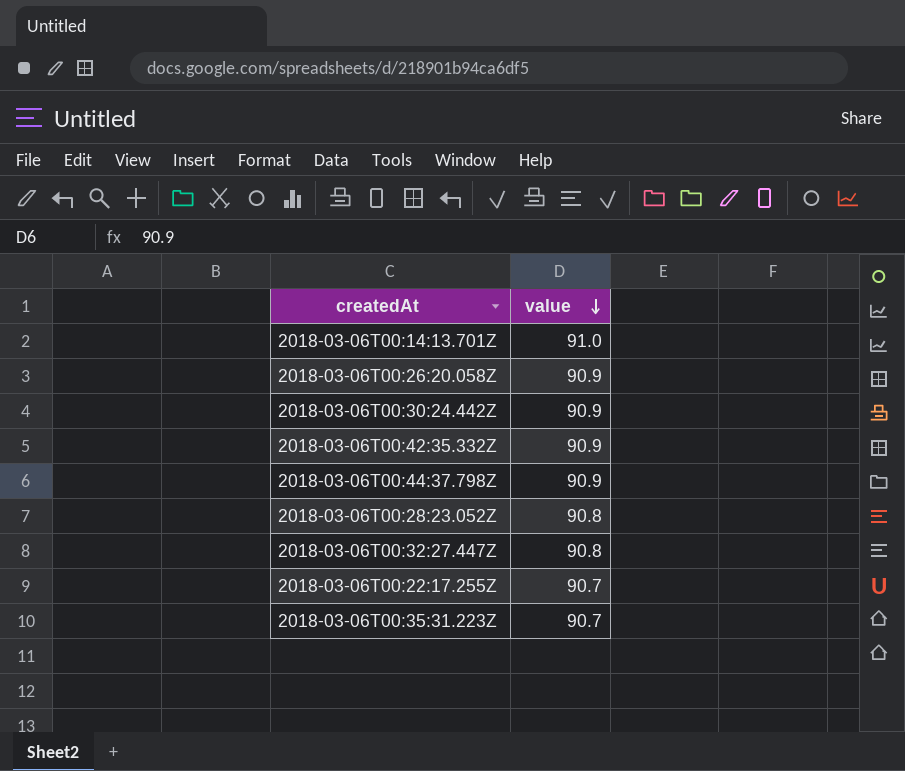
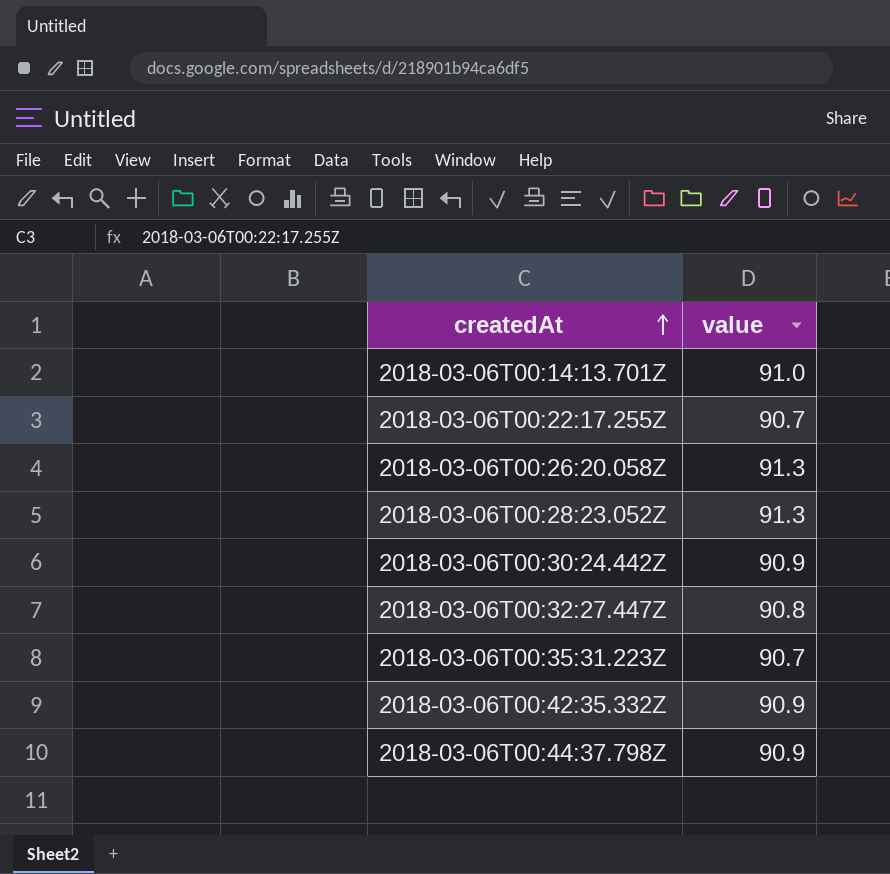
row order: value descending -> createdAt ascending
2018-03-06T00:26:20.058Z | value: 90.9 -> 91.3
2018-03-06T00:28:23.052Z | value: 90.8 -> 91.3

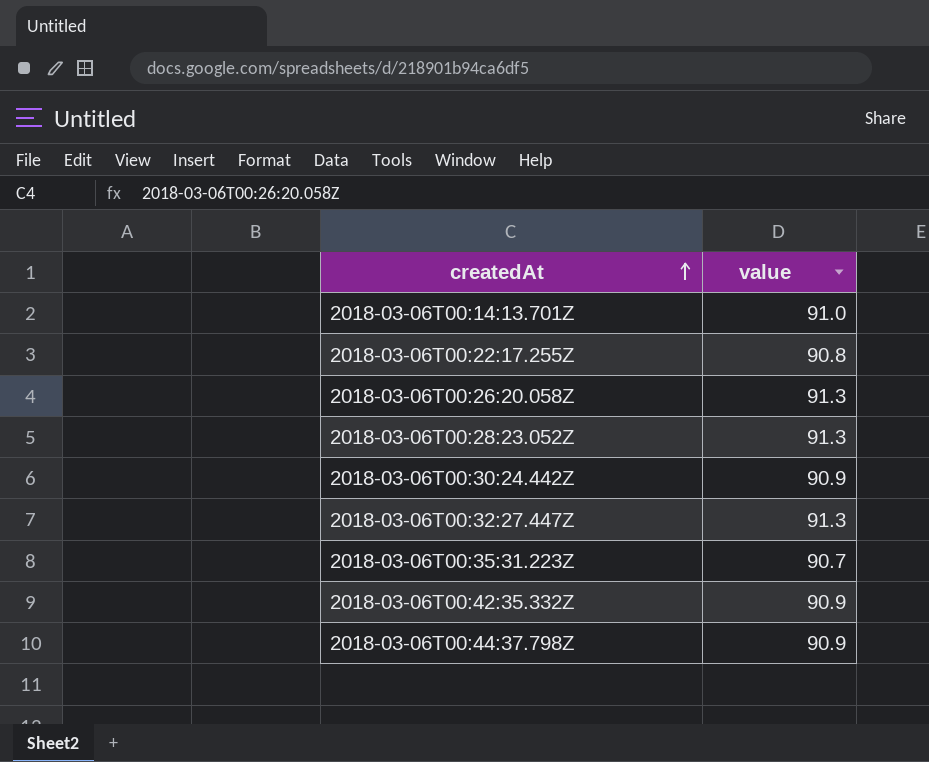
2018-03-06T00:22:17.255Z | value: 90.7 -> 90.8
2018-03-06T00:32:27.447Z | value: 90.8 -> 91.3

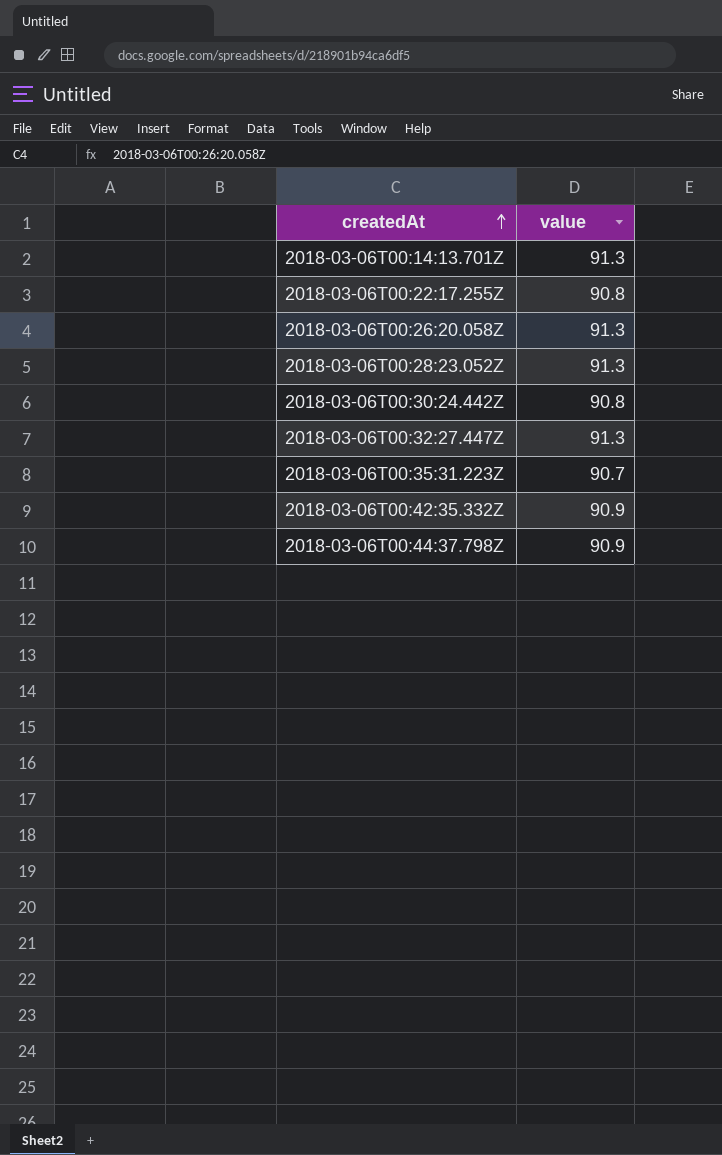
2018-03-06T00:14:13.701Z | value: 91.0 -> 91.3
2018-03-06T00:30:24.442Z | value: 90.9 -> 90.8

